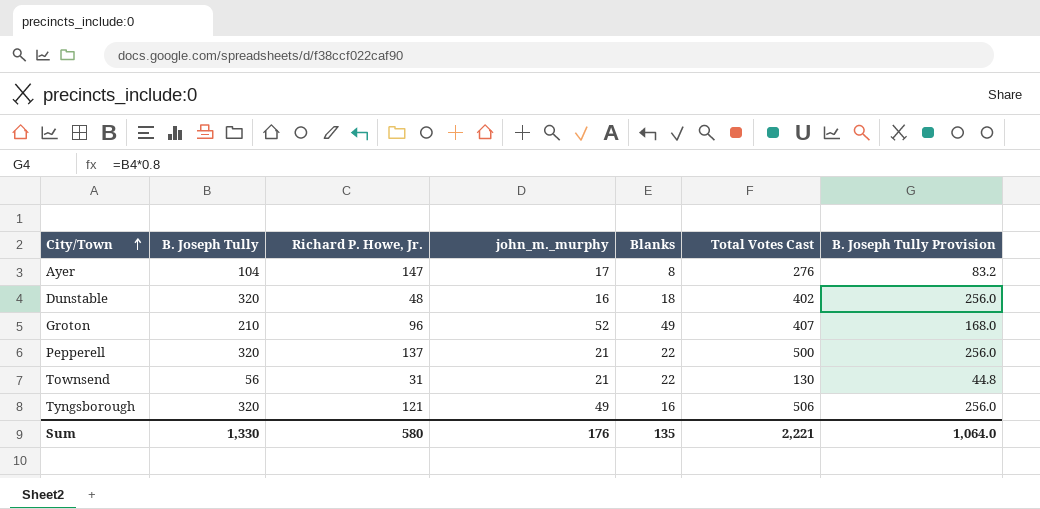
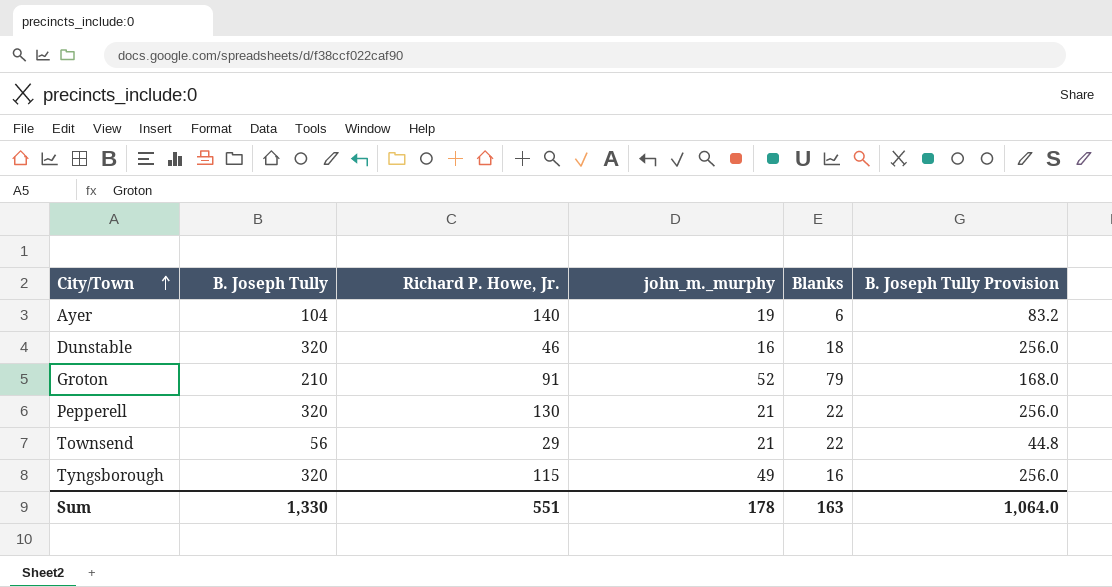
column Total Votes Cast | formula: [B. Joseph Tully] + [Richard P. Howe, Jr.] + [john_m._murphy] + [Blanks] -> none
Ayer | Richard P. Howe, Jr.: 147 -> 140
Ayer | john_m._murphy: 17 -> 19
Ayer | Blanks: 8 -> 6
Dunstable | Richard P. Howe, Jr.: 48 -> 46
Groton | Richard P. Howe, Jr.: 96 -> 91
Groton | Blanks: 49 -> 79
Pepperell | Richard P. Howe, Jr.: 137 -> 130
Townsend | Richard P. Howe, Jr.: 31 -> 29
Tyngsborough | Richard P. Howe, Jr.: 121 -> 115
Sum | Richard P. Howe, Jr.: 580 -> 551
Sum | john_m._murphy: 176 -> 178
Sum | Blanks: 135 -> 163

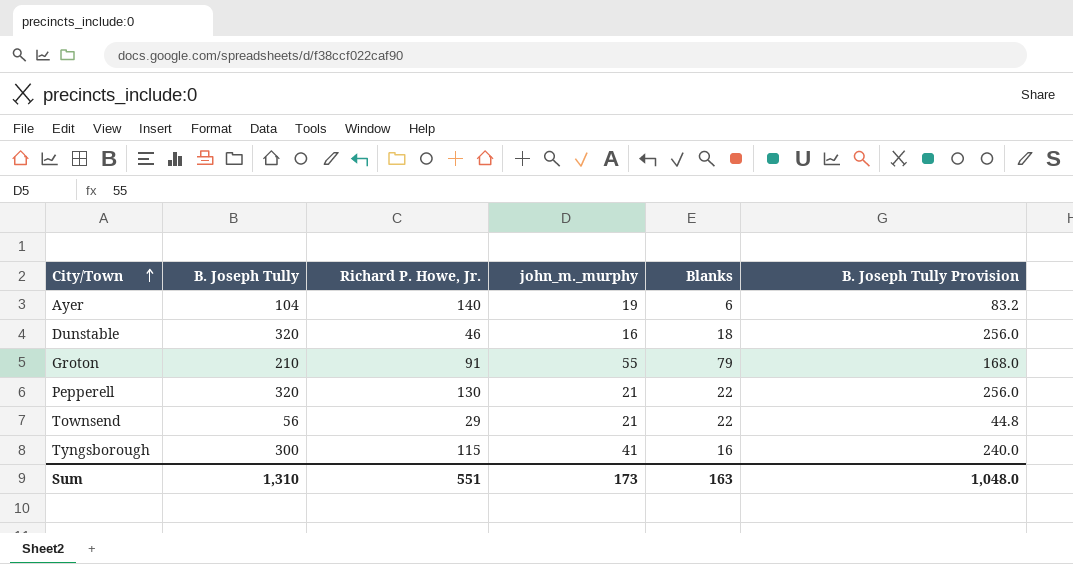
Groton | john_m._murphy: 52 -> 55
Tyngsborough | B. Joseph Tully: 320 -> 300
Tyngsborough | john_m._murphy: 49 -> 41
Tyngsborough | B. Joseph Tully Provision: 256.0 -> 240.0
Sum | B. Joseph Tully: 1,330 -> 1,310
Sum | john_m._murphy: 178 -> 173
Sum | B. Joseph Tully Provision: 1,064.0 -> 1,048.0

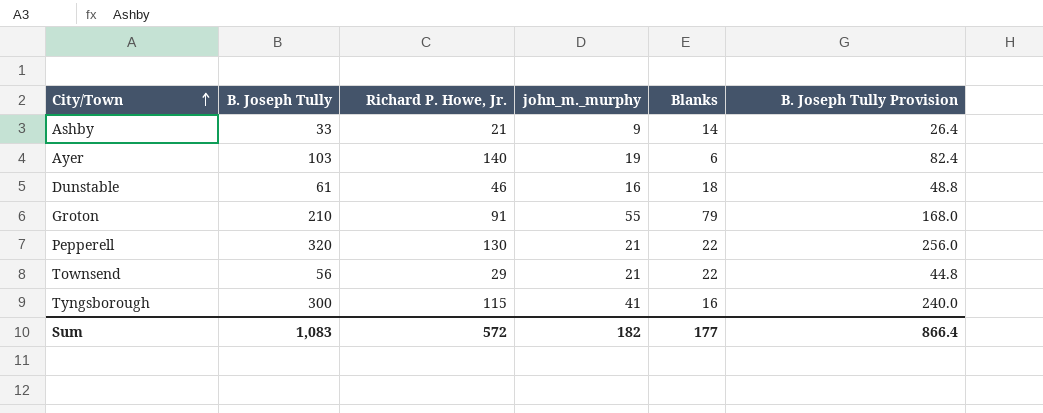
row Ashby: none -> 33 | 21 | 9 | 14 | 26.4
Ayer | B. Joseph Tully: 104 -> 103
Ayer | B. Joseph Tully Provision: 83.2 -> 82.4
Dunstable | B. Joseph Tully: 320 -> 61
Dunstable | B. Joseph Tully Provision: 256.0 -> 48.8
Sum | B. Joseph Tully: 1,310 -> 1,083
Sum | Richard P. Howe, Jr.: 551 -> 572
Sum | john_m._murphy: 173 -> 182
Sum | Blanks: 163 -> 177
Sum | B. Joseph Tully Provision: 1,048.0 -> 866.4

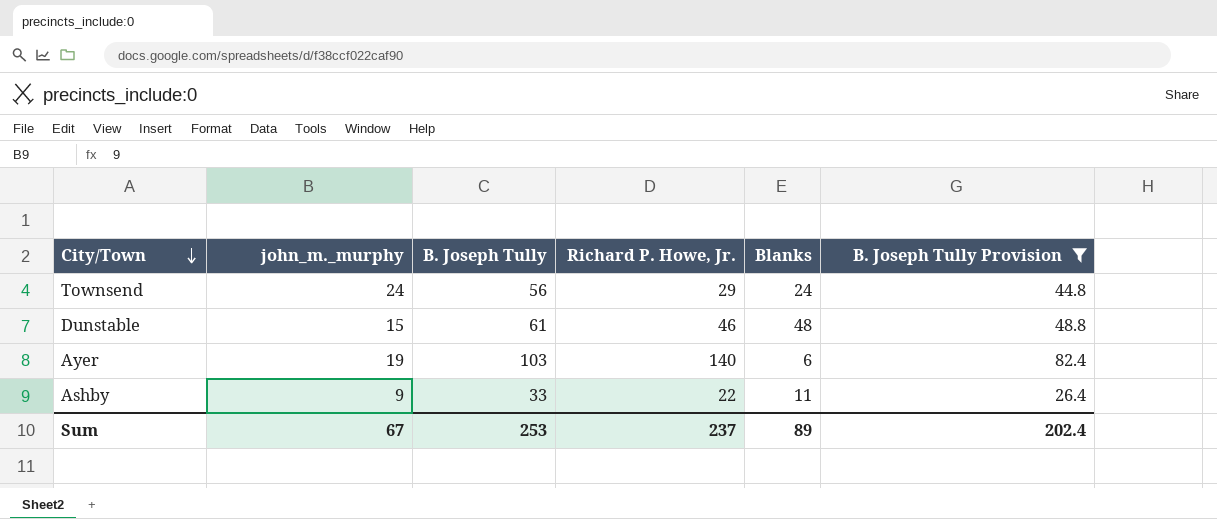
filter: none -> B. Joseph Tully Provision <= 82.4
row order: City/Town ascending -> City/Town descending
column john_m._murphy | position: 4 -> 2
Townsend | john_m._murphy: 21 -> 24
Townsend | Blanks: 22 -> 24
Dunstable | john_m._murphy: 16 -> 15
Dunstable | Blanks: 18 -> 48
Ashby | Richard P. Howe, Jr.: 21 -> 22
Ashby | Blanks: 14 -> 11
Sum | john_m._murphy: 182 -> 67
Sum | B. Joseph Tully: 1,083 -> 253
Sum | Richard P. Howe, Jr.: 572 -> 237
Sum | Blanks: 177 -> 89
Sum | B. Joseph Tully Provision: 866.4 -> 202.4

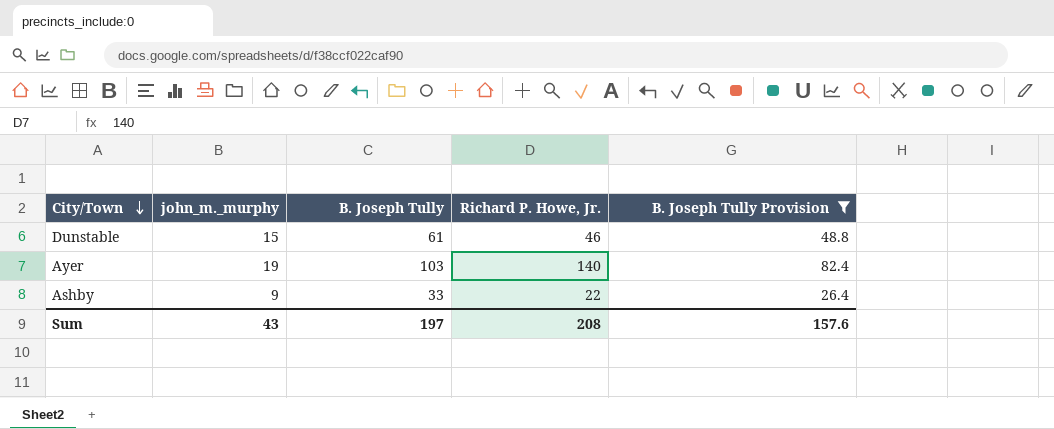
column Blanks | position: 5 -> none
row Townsend: 24 | 56 | 29 | 24 | 44.8 -> none
Sum | john_m._murphy: 67 -> 43
Sum | B. Joseph Tully: 253 -> 197
Sum | Richard P. Howe, Jr.: 237 -> 208
Sum | B. Joseph Tully Provision: 202.4 -> 157.6

